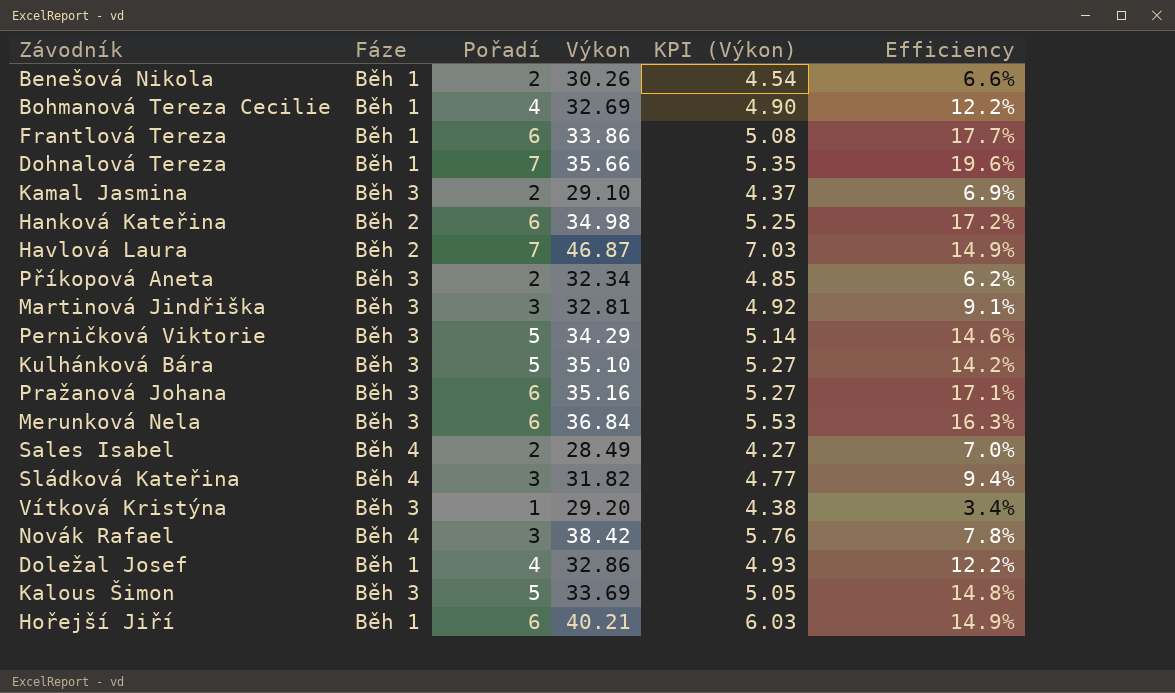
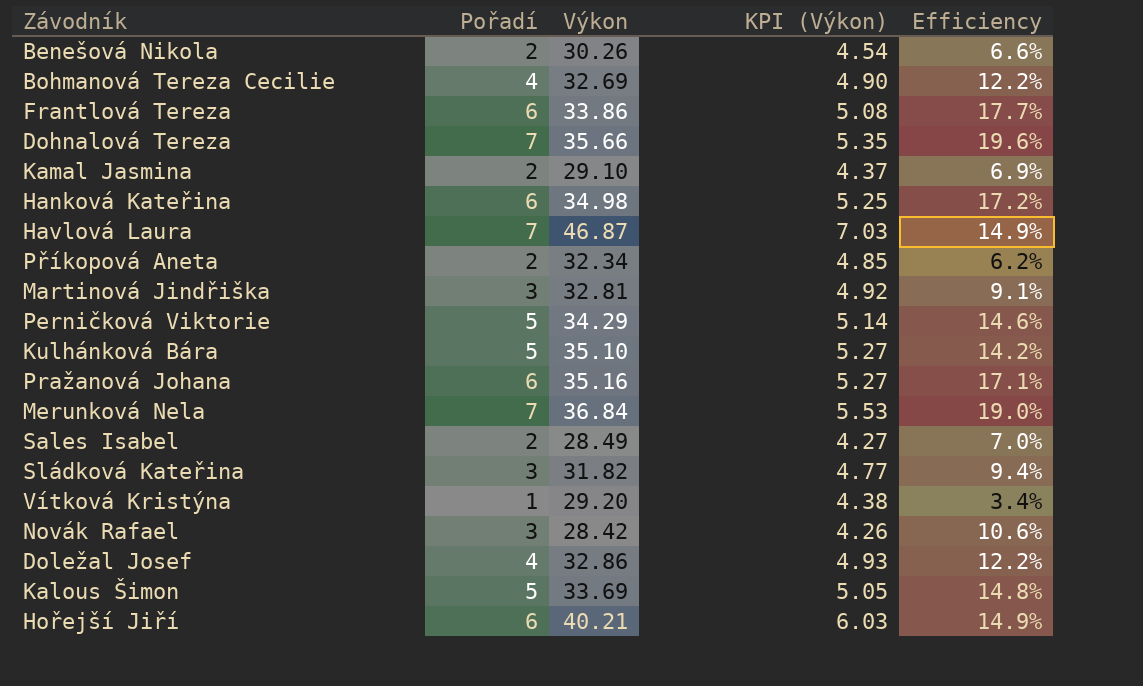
column Fáze | position: 2 -> none
Merunková Nela | Pořadí: 6 -> 7
Merunková Nela | Efficiency: 16.3% -> 19.0%
Novák Rafael | Výkon: 38.42 -> 28.42
Novák Rafael | KPI (Výkon): 5.76 -> 4.26
Novák Rafael | Efficiency: 7.8% -> 10.6%

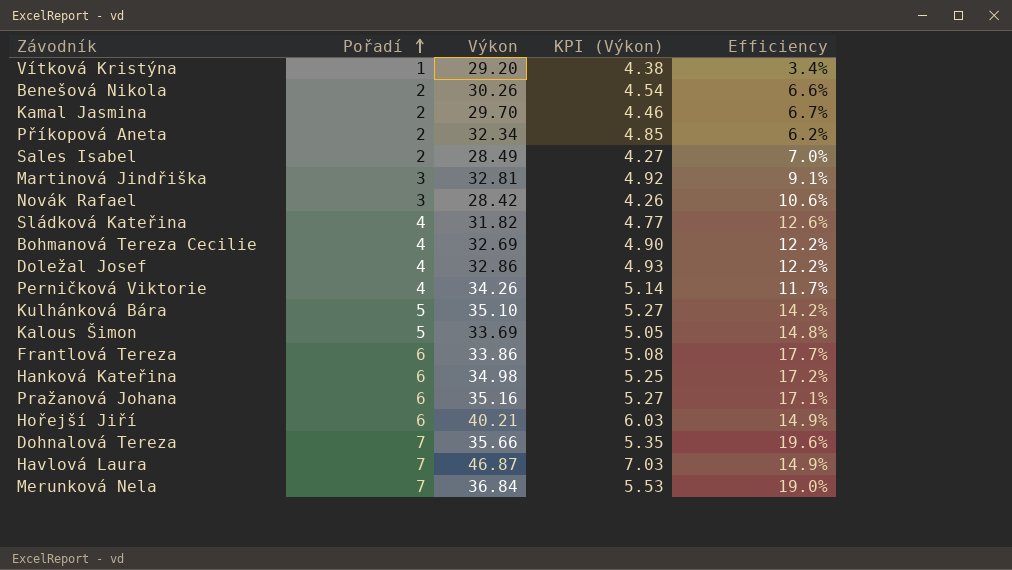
row order: none -> Pořadí ascending
Kamal Jasmina | Výkon: 29.10 -> 29.70
Kamal Jasmina | KPI (Výkon): 4.37 -> 4.46
Kamal Jasmina | Efficiency: 6.9% -> 6.7%
Sládková Kateřina | Pořadí: 3 -> 4
Sládková Kateřina | Efficiency: 9.4% -> 12.6%
Perničková Viktorie | Pořadí: 5 -> 4
Perničková Viktorie | Výkon: 34.29 -> 34.26
Perničková Viktorie | Efficiency: 14.6% -> 11.7%

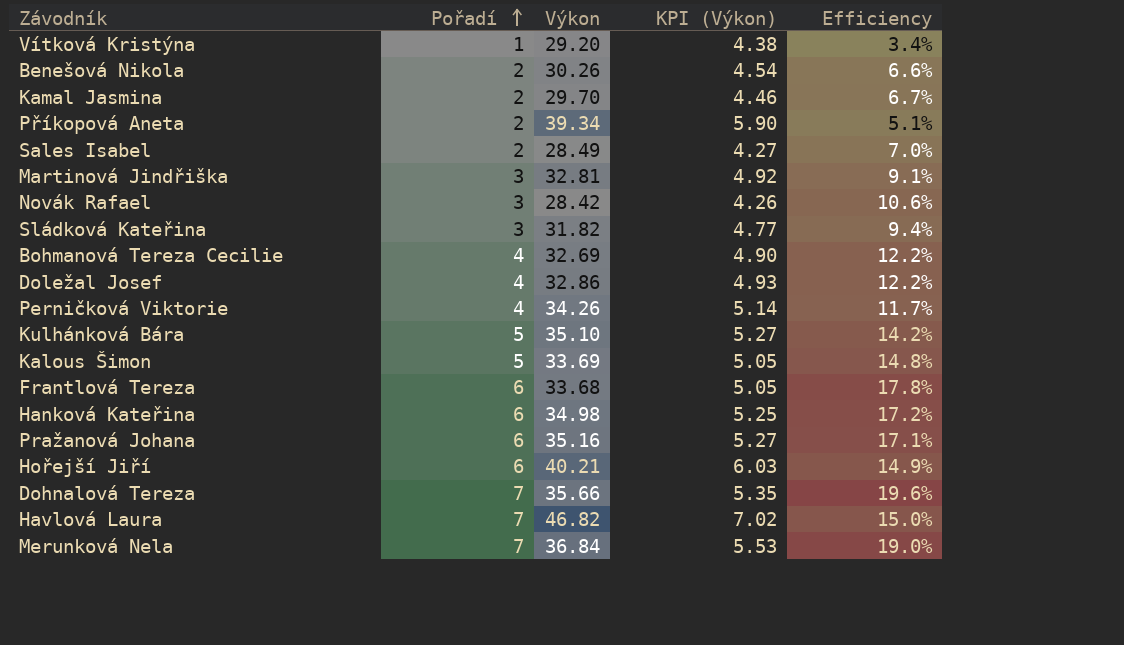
Příkopová Aneta | Výkon: 32.34 -> 39.34
Příkopová Aneta | KPI (Výkon): 4.85 -> 5.90
Příkopová Aneta | Efficiency: 6.2% -> 5.1%
Sládková Kateřina | Pořadí: 4 -> 3
Sládková Kateřina | Efficiency: 12.6% -> 9.4%
Frantlová Tereza | Výkon: 33.86 -> 33.68
Frantlová Tereza | KPI (Výkon): 5.08 -> 5.05
Frantlová Tereza | Efficiency: 17.7% -> 17.8%
Havlová Laura | Výkon: 46.87 -> 46.82
Havlová Laura | KPI (Výkon): 7.03 -> 7.02
Havlová Laura | Efficiency: 14.9% -> 15.0%

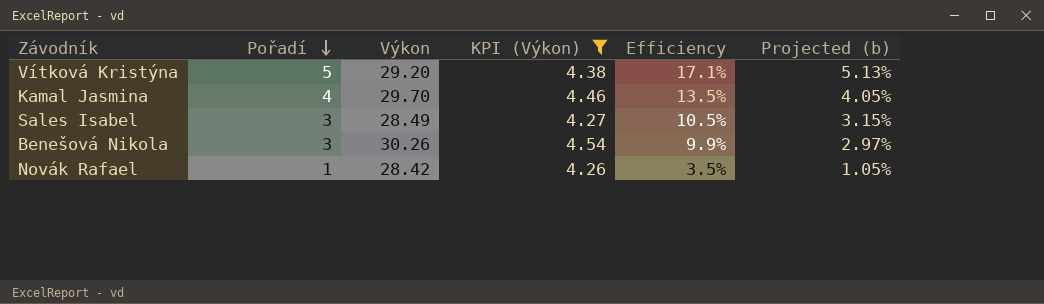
filter: none -> KPI (Výkon) <= 4.54
row order: Pořadí ascending -> Pořadí descending
column Projected (b) | formula: none -> [Efficiency] * 0.3
Vítková Kristýna | Pořadí: 1 -> 5
Vítková Kristýna | Efficiency: 3.4% -> 17.1%
Kamal Jasmina | Pořadí: 2 -> 4
Kamal Jasmina | Efficiency: 6.7% -> 13.5%
Sales Isabel | Pořadí: 2 -> 3
Sales Isabel | Efficiency: 7.0% -> 10.5%
Benešová Nikola | Pořadí: 2 -> 3
Benešová Nikola | Efficiency: 6.6% -> 9.9%
Novák Rafael | Pořadí: 3 -> 1
Novák Rafael | Efficiency: 10.6% -> 3.5%

